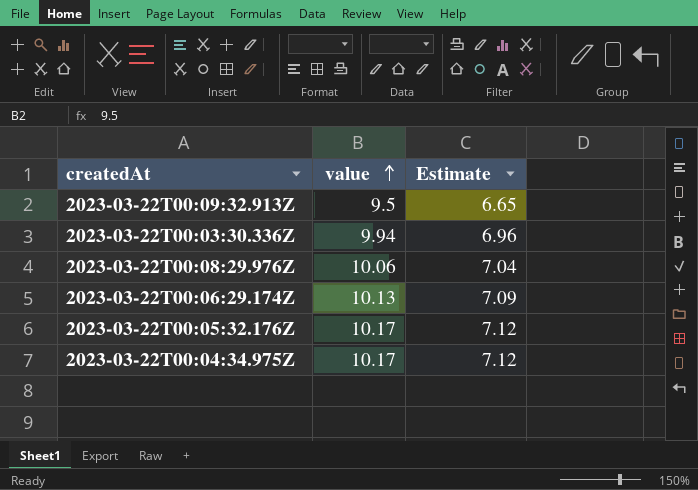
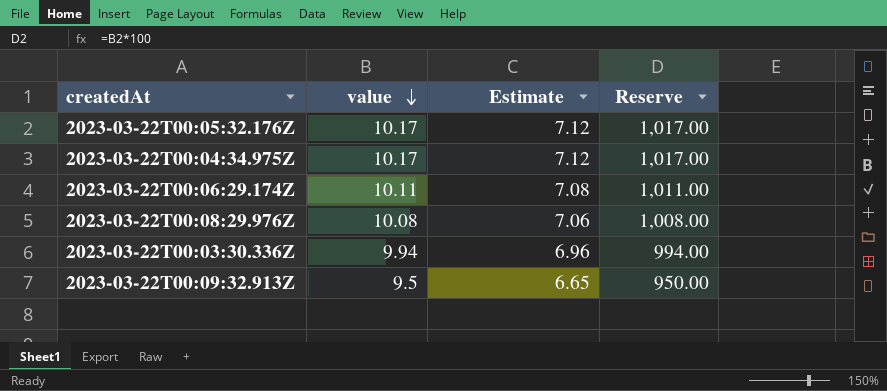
row order: value ascending -> value descending
column Reserve | formula: none -> [value] * 100
2023-03-22T00:06:29.174Z | value: 10.13 -> 10.11
2023-03-22T00:06:29.174Z | Estimate: 7.09 -> 7.08
2023-03-22T00:08:29.976Z | value: 10.06 -> 10.08
2023-03-22T00:08:29.976Z | Estimate: 7.04 -> 7.06

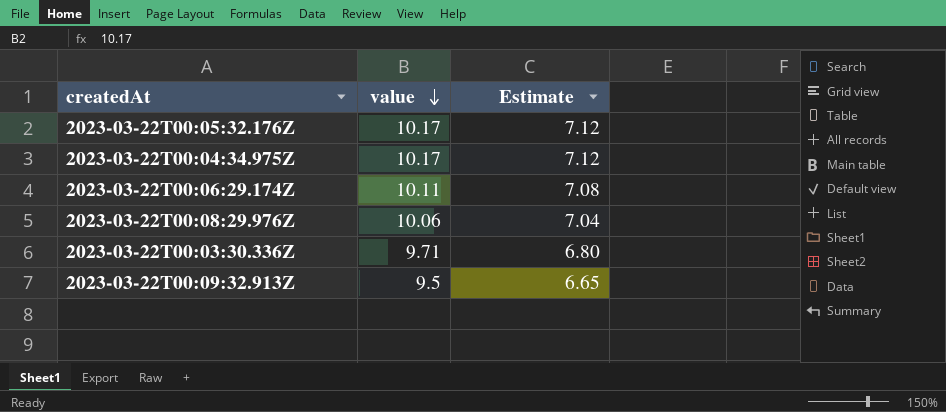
column Reserve | formula: [value] * 100 -> none
2023-03-22T00:08:29.976Z | value: 10.08 -> 10.06
2023-03-22T00:08:29.976Z | Estimate: 7.06 -> 7.04
2023-03-22T00:03:30.336Z | value: 9.94 -> 9.71
2023-03-22T00:03:30.336Z | Estimate: 6.96 -> 6.80

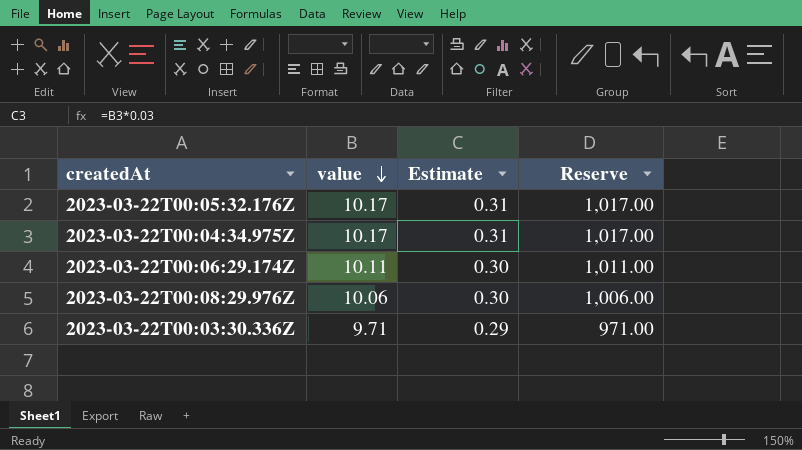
column Estimate | formula: [value] * 0.7 -> [value] * 0.03
column Reserve | formula: none -> [value] * 100
row 2023-03-22T00:09:32.913Z: 9.5 | 6.65 -> none

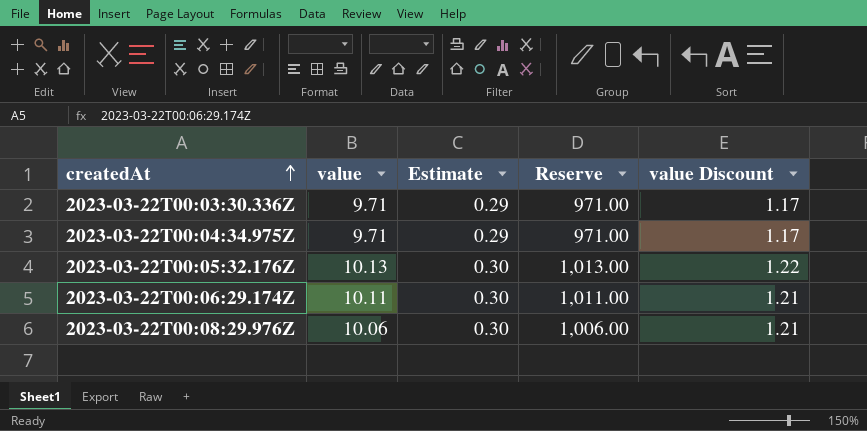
row order: value descending -> createdAt ascending
column value Discount | formula: none -> [value] * 0.12
2023-03-22T00:04:34.975Z | value: 10.17 -> 9.71
2023-03-22T00:04:34.975Z | Estimate: 0.31 -> 0.29
2023-03-22T00:04:34.975Z | Reserve: 1,017.00 -> 971.00
2023-03-22T00:05:32.176Z | value: 10.17 -> 10.13
2023-03-22T00:05:32.176Z | Estimate: 0.31 -> 0.30
2023-03-22T00:05:32.176Z | Reserve: 1,017.00 -> 1,013.00

